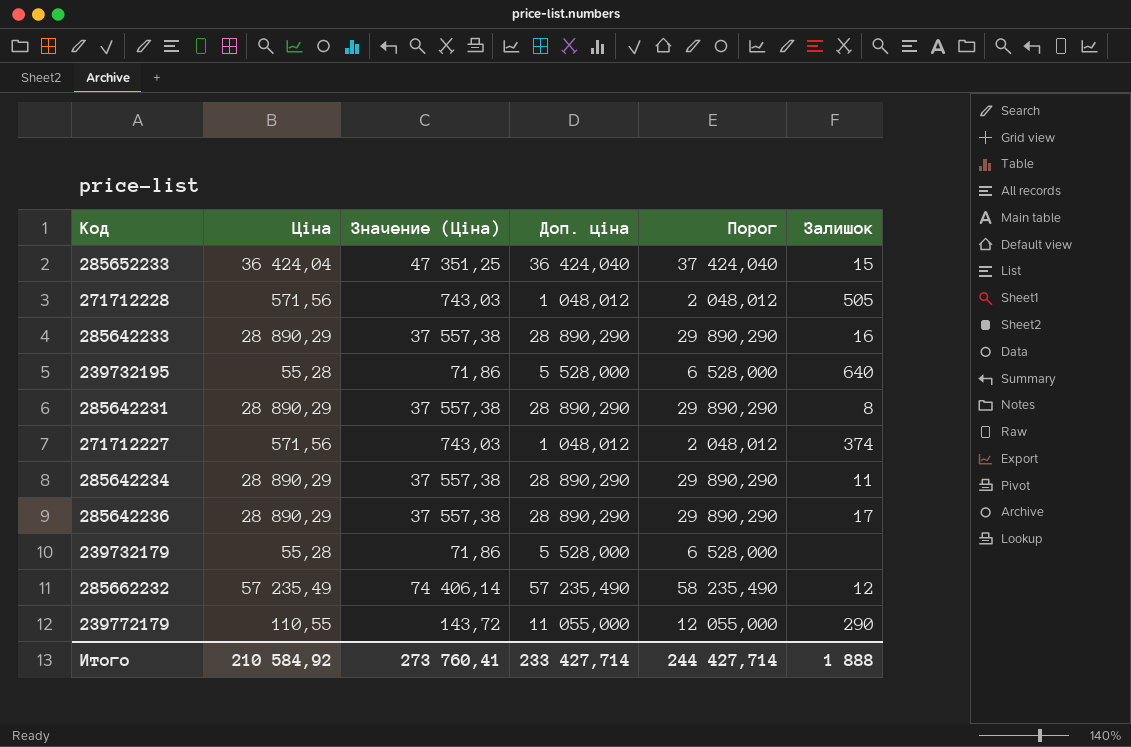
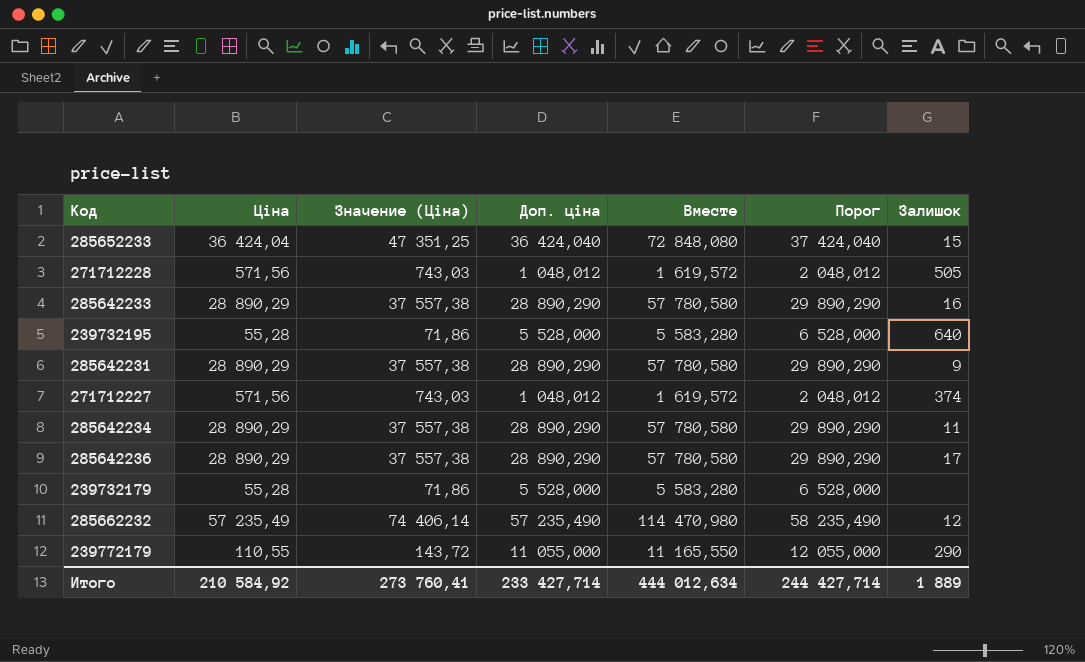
column Вместе | formula: none -> [Ціна] + [Доп. ціна]
285642231 | Залишок: 8 -> 9
Итого | Залишок: 1 888 -> 1 889

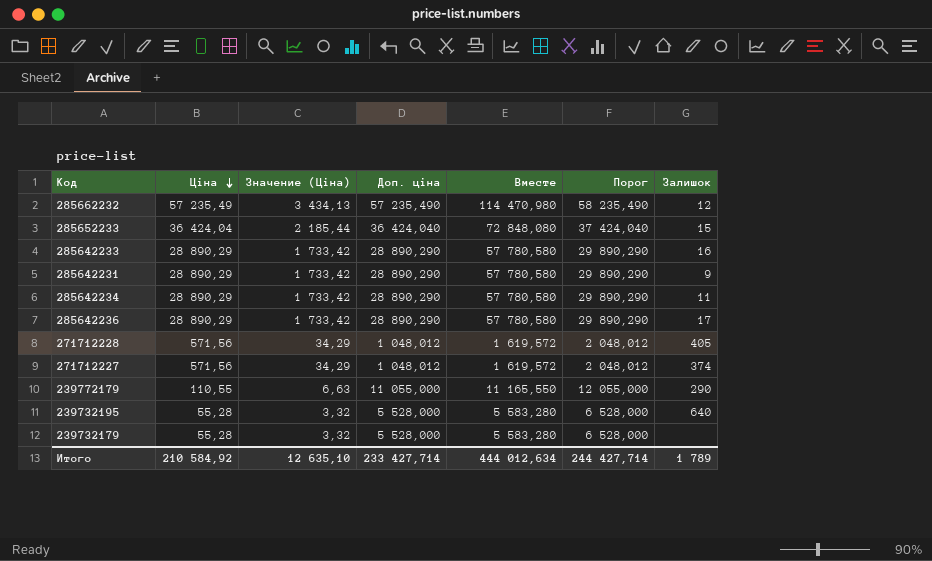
row order: none -> Ціна descending
column Значение (Ціна) | formula: [Ціна] * 1,3 -> [Ціна] * 0,06
271712228 | Залишок: 505 -> 405
Итого | Значение (Ціна): 273 760,41 -> 12 635,10
Итого | Залишок: 1 889 -> 1 789

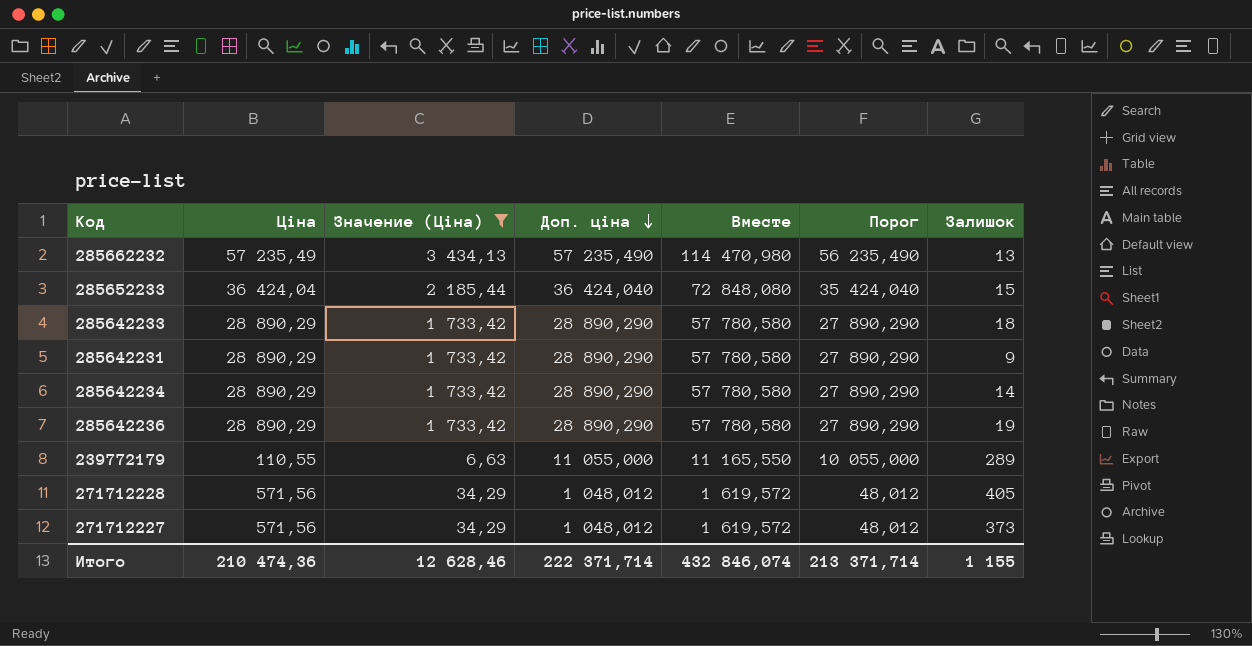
filter: none -> Значение (Ціна) != 3,32
row order: Ціна descending -> Доп. ціна descending
column Порог | formula: [Доп. ціна] + 1000 -> [Доп. ціна] - 1000
285662232 | Залишок: 12 -> 13
285642233 | Залишок: 16 -> 18
285642234 | Залишок: 11 -> 14
285642236 | Залишок: 17 -> 19
239772179 | Залишок: 290 -> 289
271712227 | Залишок: 374 -> 373
Итого | Ціна: 210 584,92 -> 210 474,36
Итого | Значение (Ціна): 12 635,10 -> 12 628,46
Итого | Доп. ціна: 233 427,714 -> 222 371,714
Итого | Вместе: 444 012,634 -> 432 846,074
Итого | Порог: 244 427,714 -> 213 371,714
Итого | Залишок: 1 789 -> 1 155

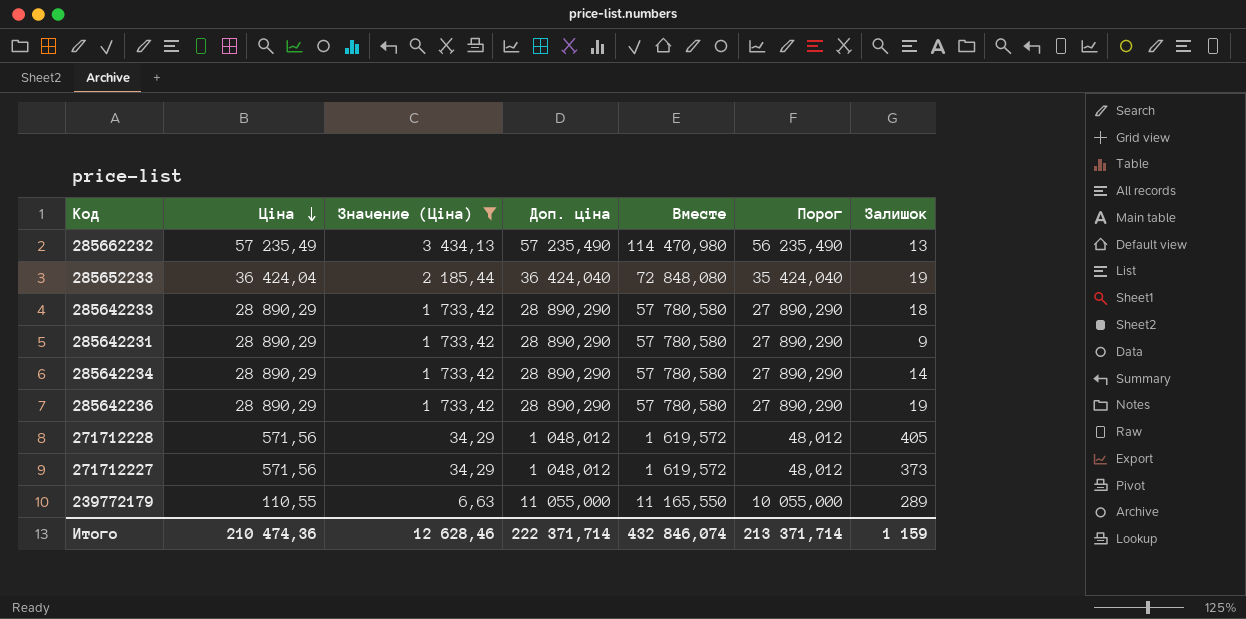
row order: Доп. ціна descending -> Ціна descending
285652233 | Залишок: 15 -> 19
Итого | Залишок: 1 155 -> 1 159

